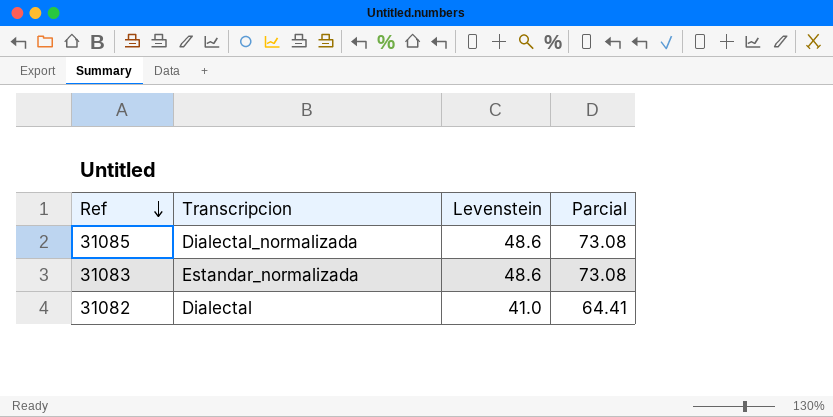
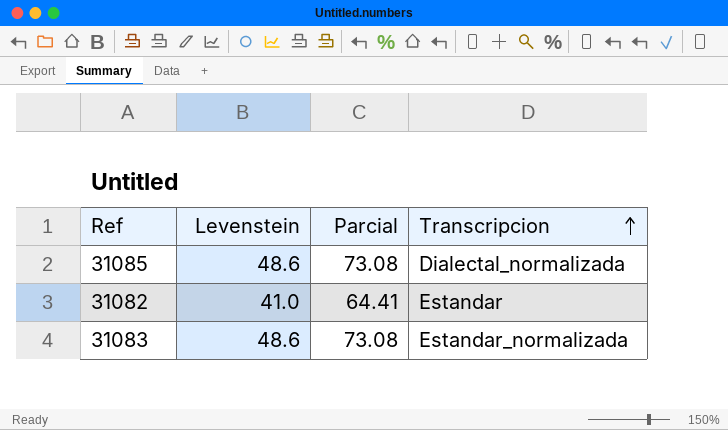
row order: Ref descending -> Transcripcion ascending
column Transcripcion | position: 2 -> 4
31082 | Transcripcion: Dialectal -> Estandar

